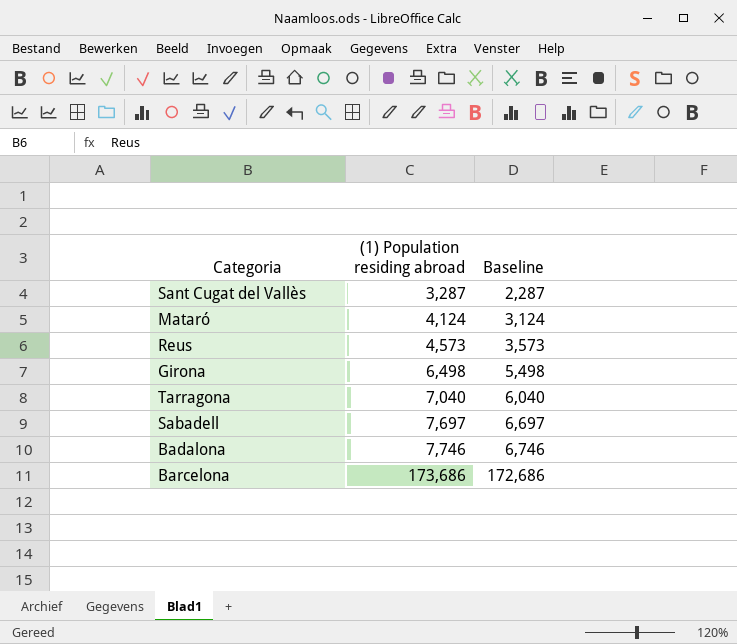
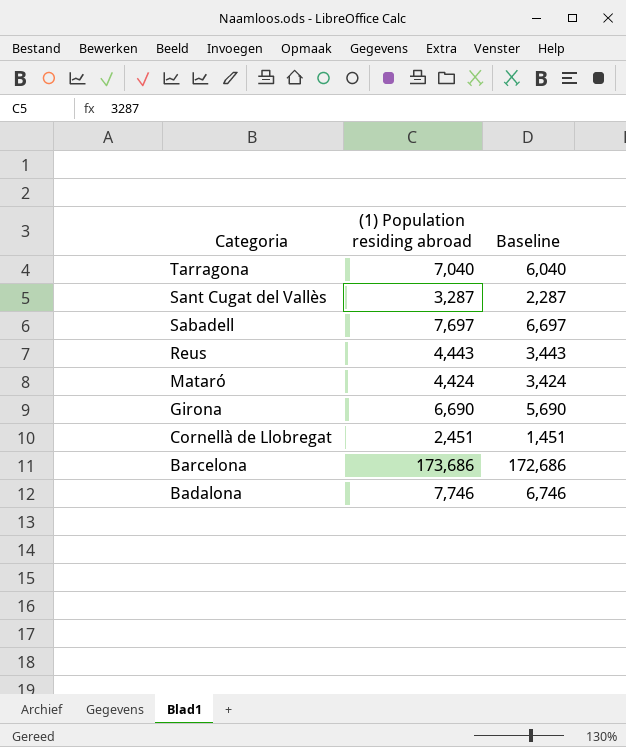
row order: (1) Population residing abroad ascending -> Categoria descending
Reus | (1) Population residing abroad: 4,573 -> 4,443
Reus | Baseline: 3,573 -> 3,443
Mataró | (1) Population residing abroad: 4,124 -> 4,424
Mataró | Baseline: 3,124 -> 3,424
Girona | (1) Population residing abroad: 6,498 -> 6,690
Girona | Baseline: 5,498 -> 5,690
row Cornellà de Llobregat: none -> 2,451 | 1,451

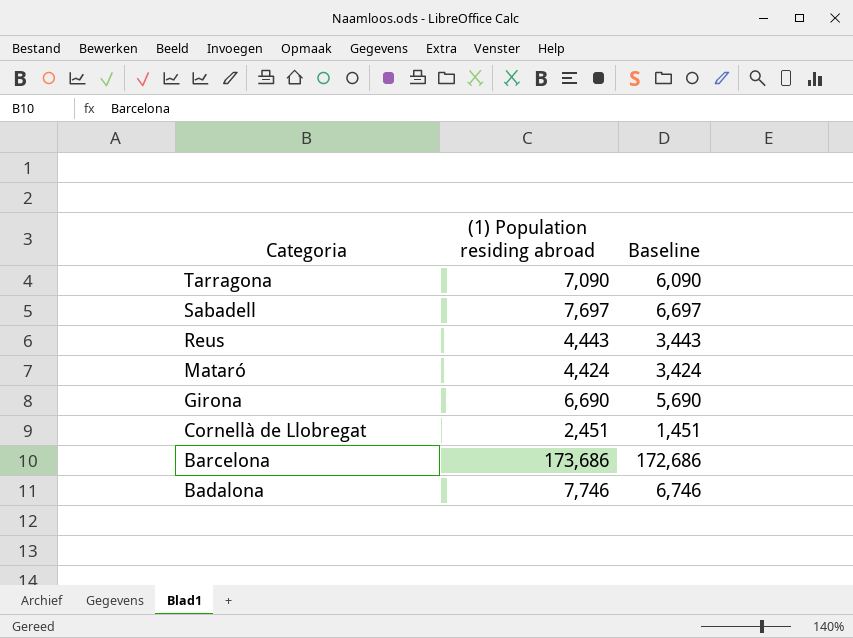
row Sant Cugat del Vallès: 3,287 | 2,287 -> none
Tarragona | (1) Population residing abroad: 7,040 -> 7,090
Tarragona | Baseline: 6,040 -> 6,090

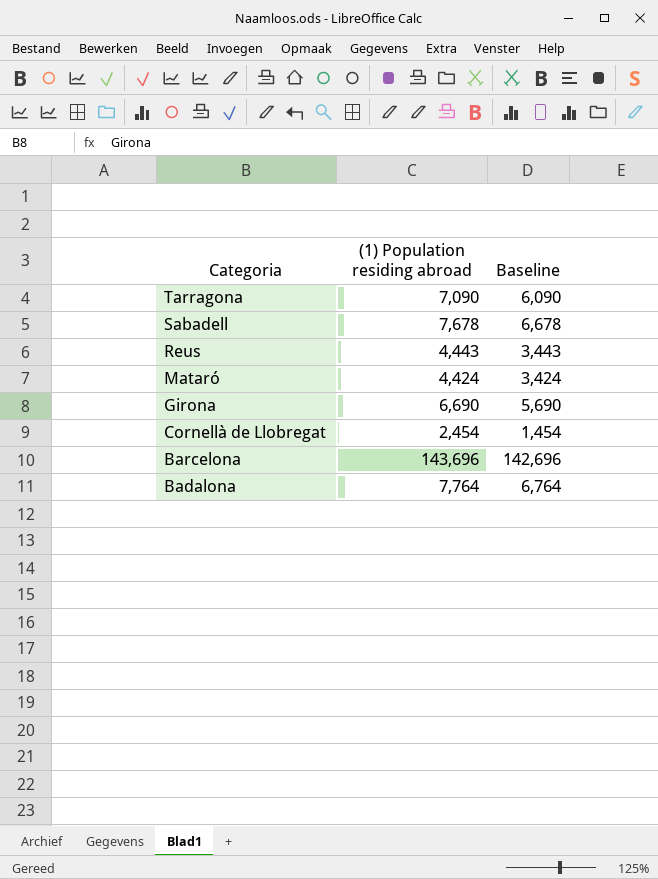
Sabadell | (1) Population residing abroad: 7,697 -> 7,678
Sabadell | Baseline: 6,697 -> 6,678
Cornellà de Llobregat | (1) Population residing abroad: 2,451 -> 2,454
Cornellà de Llobregat | Baseline: 1,451 -> 1,454
Barcelona | (1) Population residing abroad: 173,686 -> 143,696
Barcelona | Baseline: 172,686 -> 142,696
Badalona | (1) Population residing abroad: 7,746 -> 7,764
Badalona | Baseline: 6,746 -> 6,764

